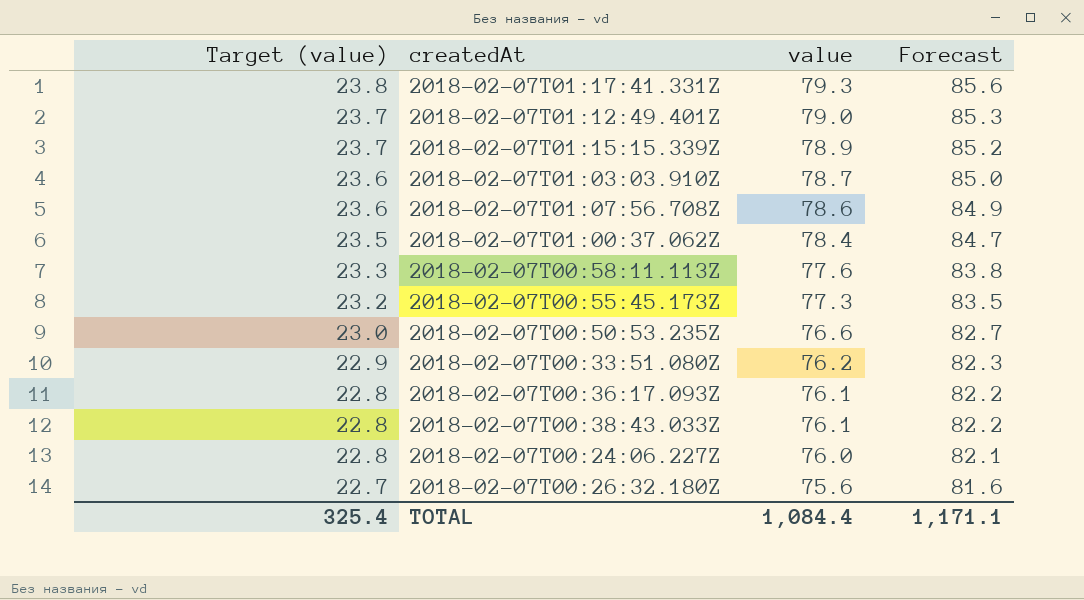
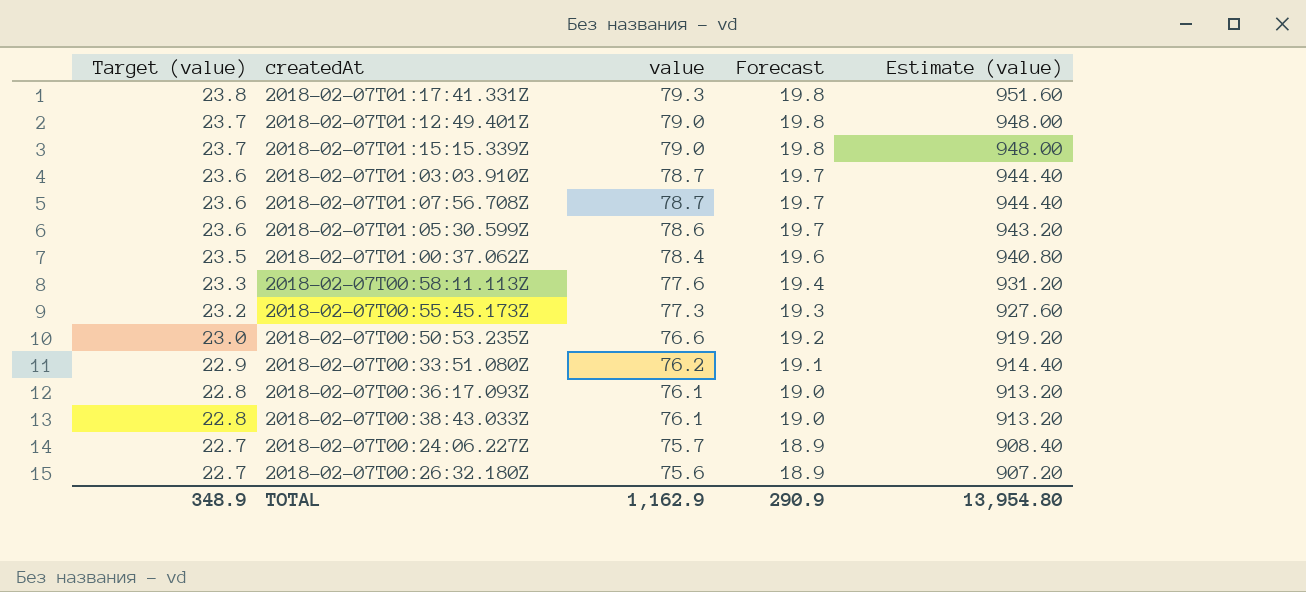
column Forecast | formula: [value] * 1.08 -> [value] * 0.25
column Estimate (value) | formula: none -> [value] * 12
2018-02-07T01:15:15.339Z | value: 78.9 -> 79.0
2018-02-07T01:07:56.708Z | value: 78.6 -> 78.7
row 2018-02-07T01:05:30.599Z: none -> 23.6 | 78.6 | 19.7 | 943.20
2018-02-07T00:24:06.227Z | Target (value): 22.8 -> 22.7
2018-02-07T00:24:06.227Z | value: 76.0 -> 75.7
TOTAL | Target (value): 325.4 -> 348.9
TOTAL | value: 1,084.4 -> 1,162.9
TOTAL | Forecast: 1,171.1 -> 290.9

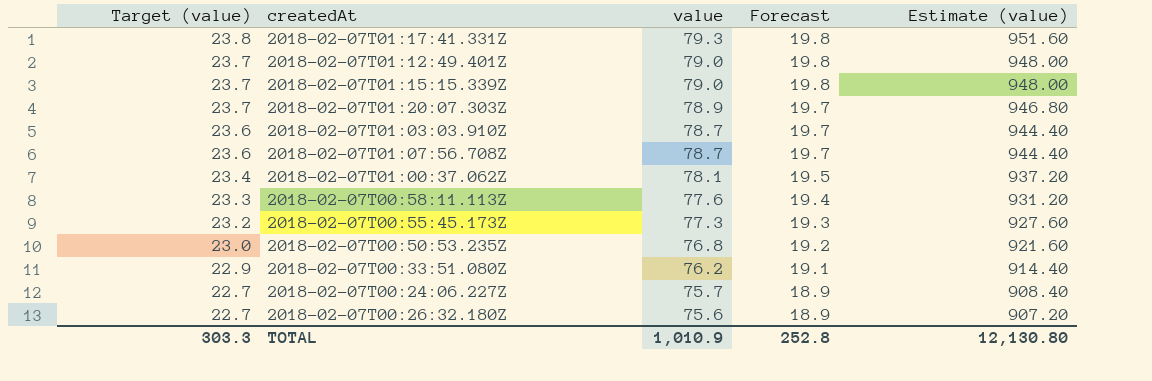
row 2018-02-07T01:05:30.599Z: 23.6 | 78.6 | 19.7 | 943.20 -> none
row 2018-02-07T00:36:17.093Z: 22.8 | 76.1 | 19.0 | 913.20 -> none
row 2018-02-07T00:38:43.033Z: 22.8 | 76.1 | 19.0 | 913.20 -> none
row 2018-02-07T01:20:07.303Z: none -> 23.7 | 78.9 | 19.7 | 946.80
2018-02-07T01:00:37.062Z | Target (value): 23.5 -> 23.4
2018-02-07T01:00:37.062Z | value: 78.4 -> 78.1
2018-02-07T01:00:37.062Z | Forecast: 19.6 -> 19.5
2018-02-07T01:00:37.062Z | Estimate (value): 940.80 -> 937.20
2018-02-07T00:50:53.235Z | value: 76.6 -> 76.8
2018-02-07T00:50:53.235Z | Estimate (value): 919.20 -> 921.60
TOTAL | Target (value): 348.9 -> 303.3
TOTAL | value: 1,162.9 -> 1,010.9
TOTAL | Forecast: 290.9 -> 252.8
TOTAL | Estimate (value): 13,954.80 -> 12,130.80

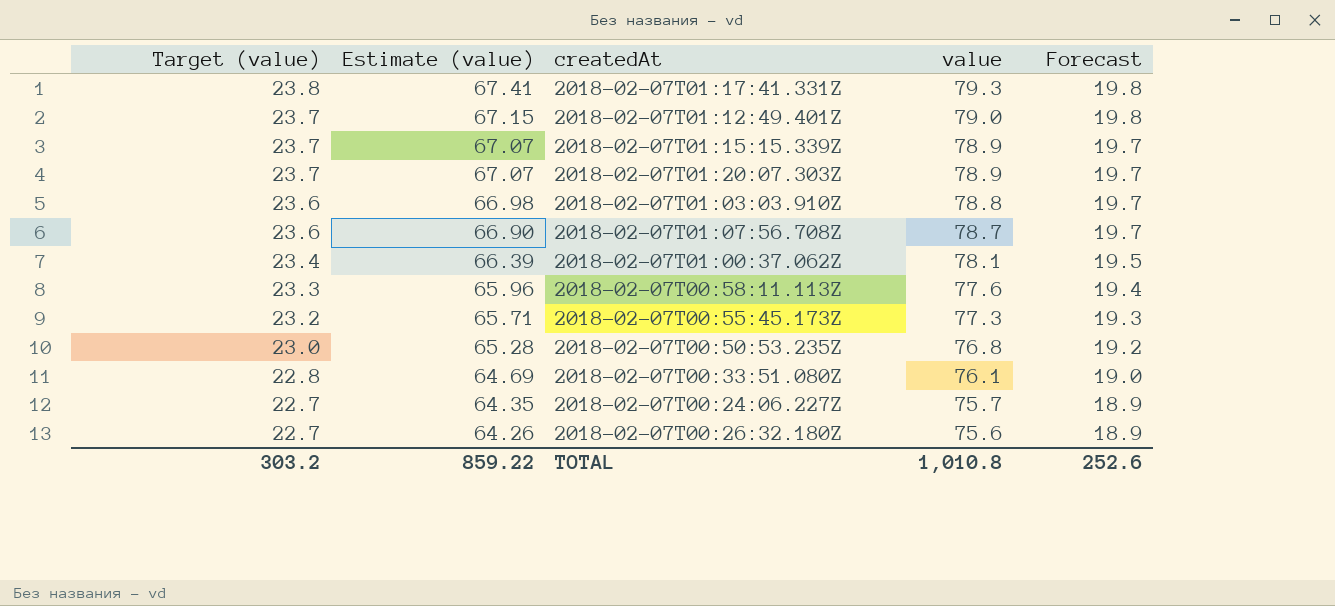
column Estimate (value) | formula: [value] * 12 -> [value] * 0.85
column Estimate (value) | position: 5 -> 2
2018-02-07T01:15:15.339Z | value: 79.0 -> 78.9
2018-02-07T01:15:15.339Z | Forecast: 19.8 -> 19.7
2018-02-07T01:03:03.910Z | value: 78.7 -> 78.8
2018-02-07T00:33:51.080Z | Target (value): 22.9 -> 22.8
2018-02-07T00:33:51.080Z | value: 76.2 -> 76.1
2018-02-07T00:33:51.080Z | Forecast: 19.1 -> 19.0
TOTAL | Target (value): 303.3 -> 303.2
TOTAL | Estimate (value): 12,130.80 -> 859.22
TOTAL | value: 1,010.9 -> 1,010.8
TOTAL | Forecast: 252.8 -> 252.6

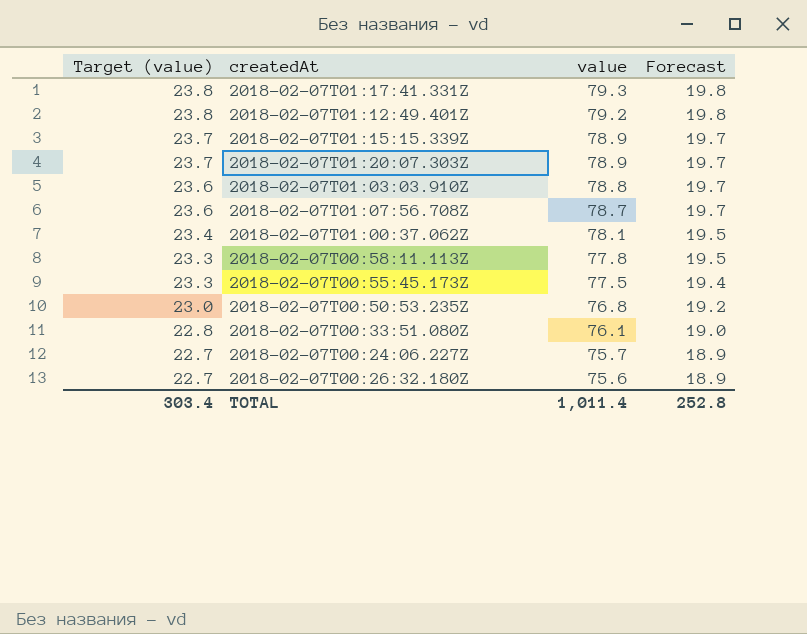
column Estimate (value) | formula: [value] * 0.85 -> none
2018-02-07T01:12:49.401Z | Target (value): 23.7 -> 23.8
2018-02-07T01:12:49.401Z | value: 79.0 -> 79.2
2018-02-07T00:58:11.113Z | value: 77.6 -> 77.8
2018-02-07T00:58:11.113Z | Forecast: 19.4 -> 19.5
2018-02-07T00:55:45.173Z | Target (value): 23.2 -> 23.3
2018-02-07T00:55:45.173Z | value: 77.3 -> 77.5
2018-02-07T00:55:45.173Z | Forecast: 19.3 -> 19.4
TOTAL | Target (value): 303.2 -> 303.4
TOTAL | value: 1,010.8 -> 1,011.4
TOTAL | Forecast: 252.6 -> 252.8

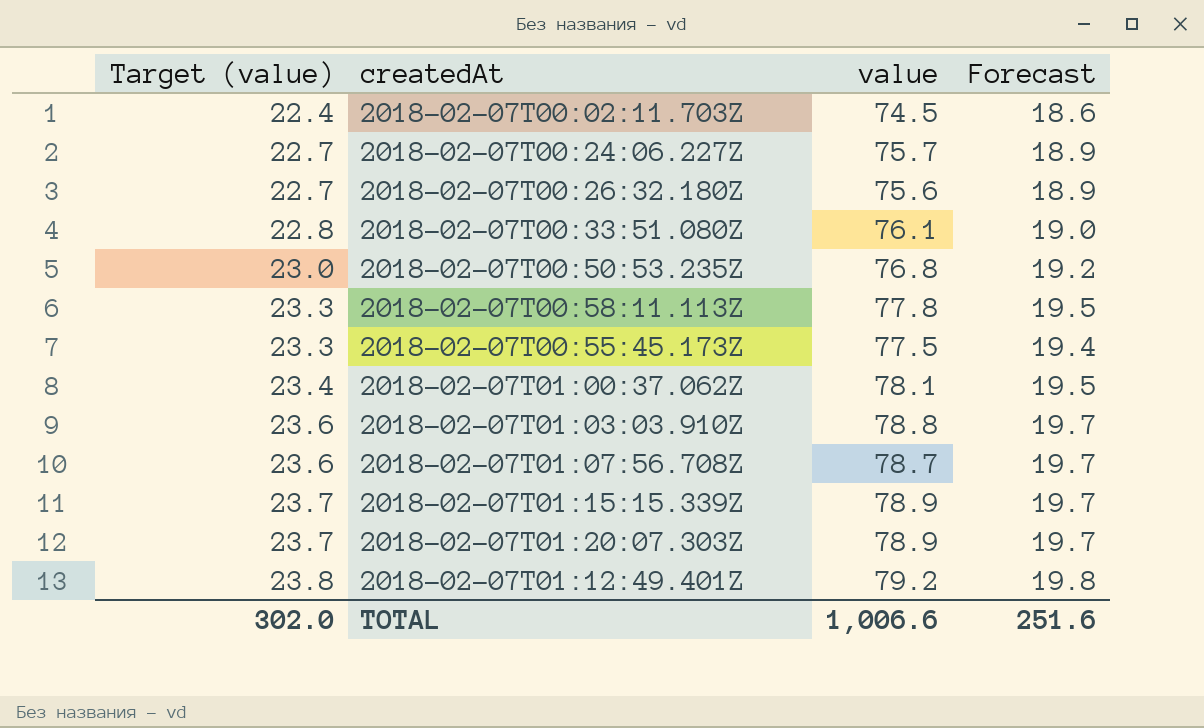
row order: Target (value) descending -> Target (value) ascending
row 2018-02-07T01:17:41.331Z: 23.8 | 79.3 | 19.8 -> none
row 2018-02-07T00:02:11.703Z: none -> 22.4 | 74.5 | 18.6
TOTAL | Target (value): 303.4 -> 302.0
TOTAL | value: 1,011.4 -> 1,006.6
TOTAL | Forecast: 252.8 -> 251.6

